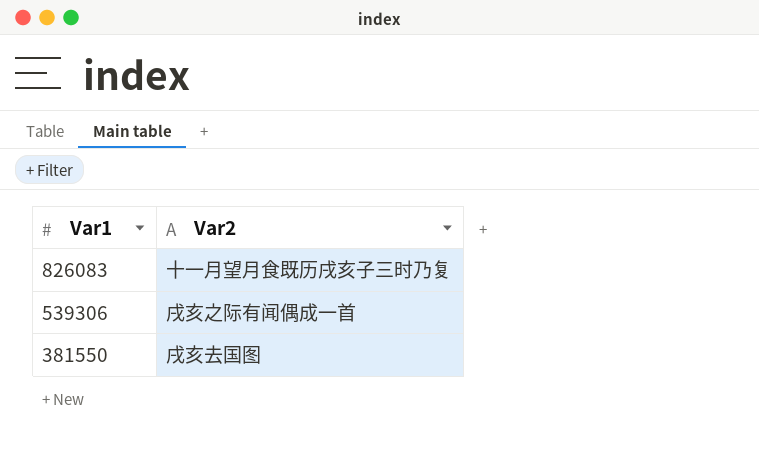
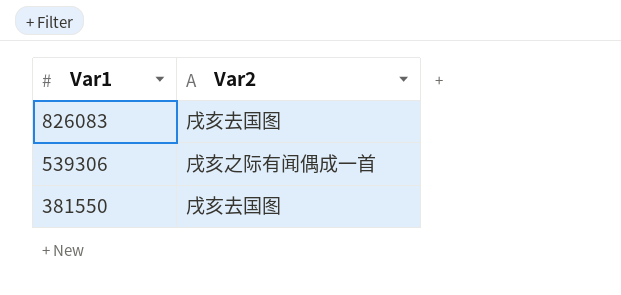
826083 | Var2: 十一月望月食既历戌亥子三时乃复 -> 戌亥去国图

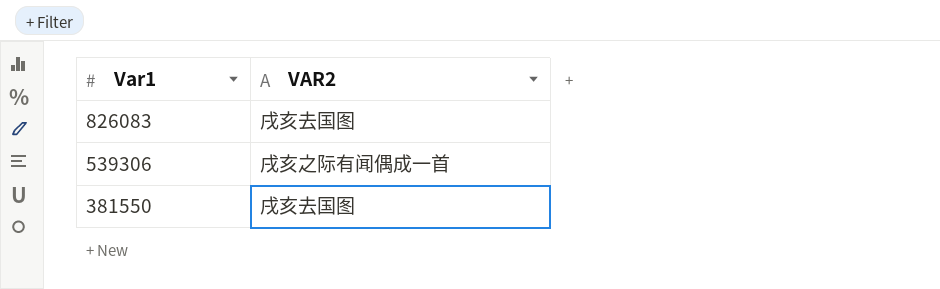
column name: Var2 -> VAR2

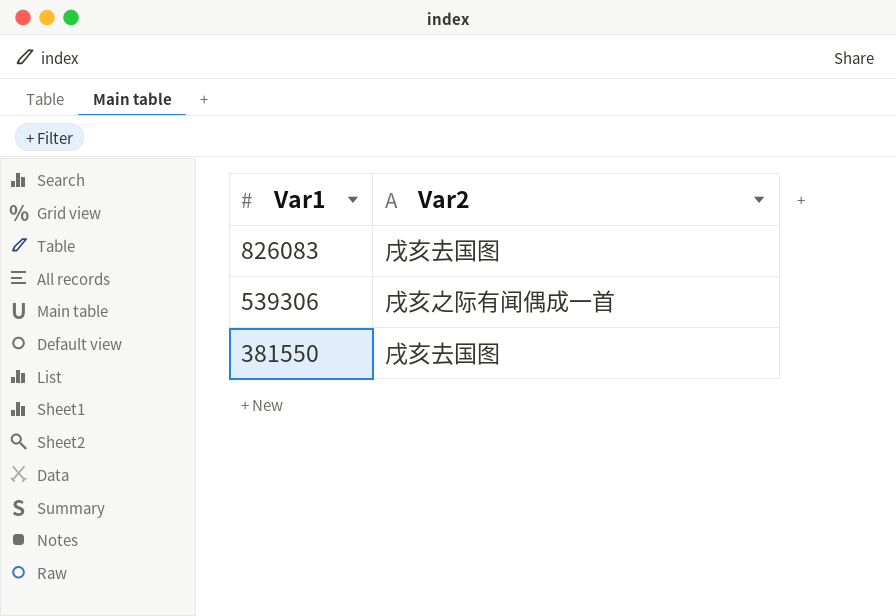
column name: VAR2 -> Var2

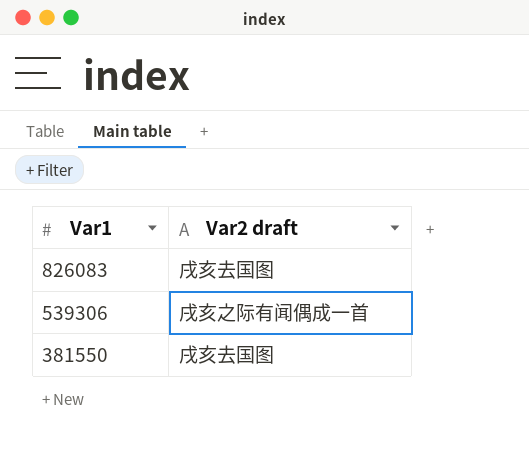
column name: Var2 -> Var2 draft

